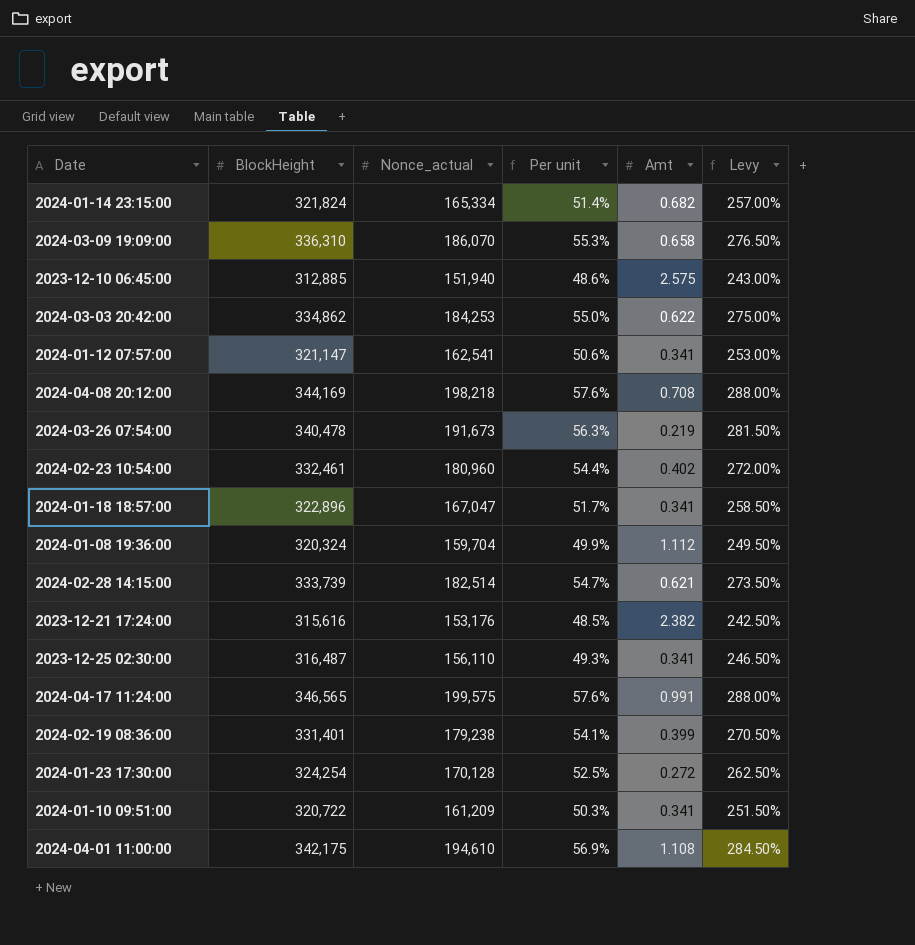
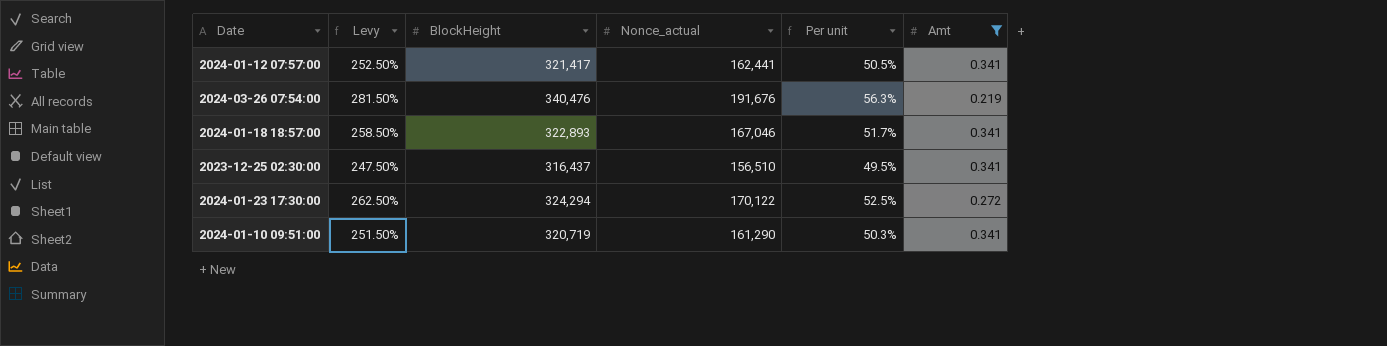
filter: none -> Amt <= 0.341
column Levy | position: 6 -> 2
2024-01-12 07:57:00 | Levy: 253.00% -> 252.50%
2024-01-12 07:57:00 | BlockHeight: 321,147 -> 321,417
2024-01-12 07:57:00 | Nonce_actual: 162,541 -> 162,441
2024-01-12 07:57:00 | Per unit: 50.6% -> 50.5%
2024-03-26 07:54:00 | BlockHeight: 340,478 -> 340,476
2024-03-26 07:54:00 | Nonce_actual: 191,673 -> 191,676
2024-01-18 18:57:00 | BlockHeight: 322,896 -> 322,893
2024-01-18 18:57:00 | Nonce_actual: 167,047 -> 167,046
2023-12-25 02:30:00 | Levy: 246.50% -> 247.50%
2023-12-25 02:30:00 | BlockHeight: 316,487 -> 316,437
2023-12-25 02:30:00 | Nonce_actual: 156,110 -> 156,510
2023-12-25 02:30:00 | Per unit: 49.3% -> 49.5%
2024-01-23 17:30:00 | BlockHeight: 324,254 -> 324,294
2024-01-23 17:30:00 | Nonce_actual: 170,128 -> 170,122
2024-01-10 09:51:00 | BlockHeight: 320,722 -> 320,719
2024-01-10 09:51:00 | Nonce_actual: 161,209 -> 161,290

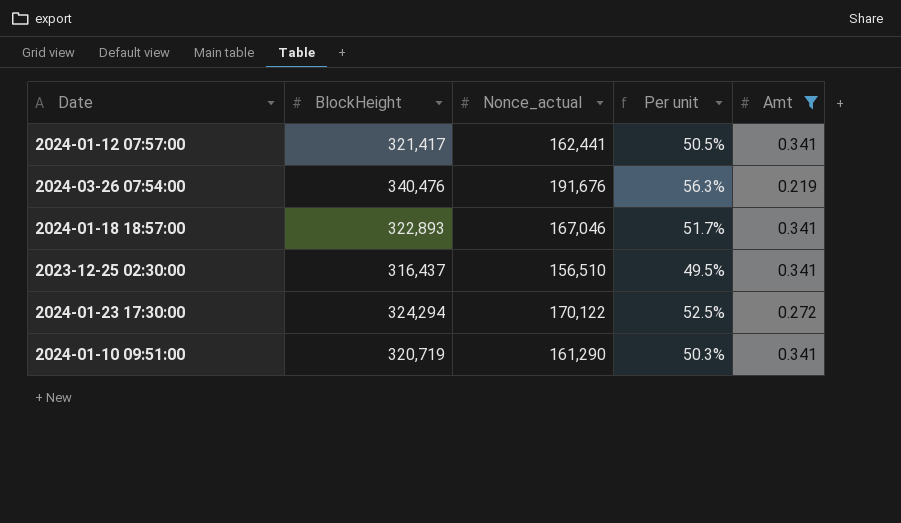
column Levy | formula: [Per unit] * 5 -> none

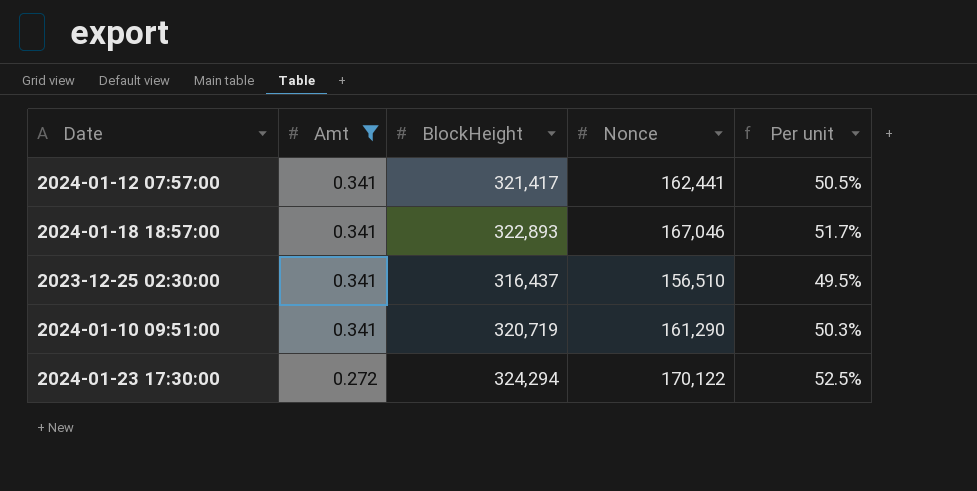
row order: none -> Amt descending
column Amt | position: 5 -> 2
column name: Nonce_actual -> Nonce
row 2024-03-26 07:54:00: 340,476 | 191,676 | 56.3% | 0.219 -> none

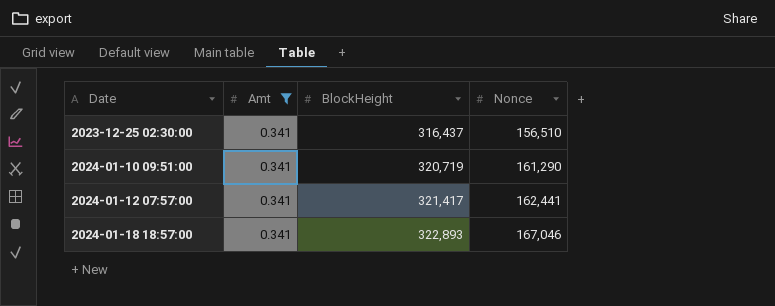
row order: Amt descending -> Date ascending
column Per unit | formula: [Nonce] / [BlockHeight] -> none
row 2024-01-23 17:30:00: 0.272 | 324,294 | 170,122 | 52.5% -> none

